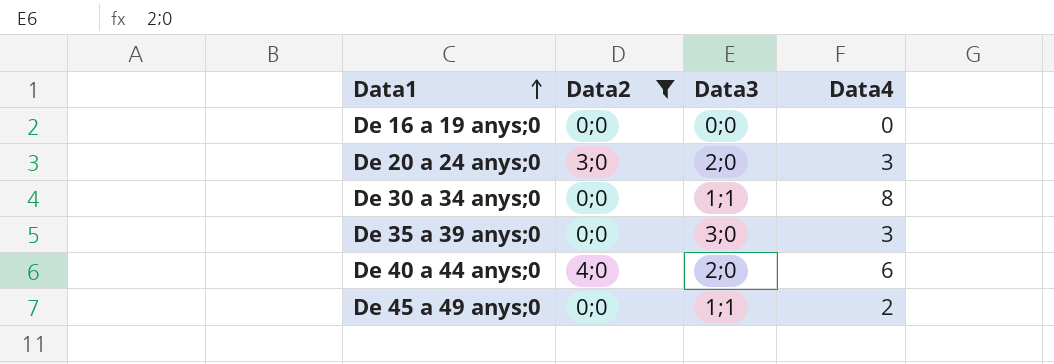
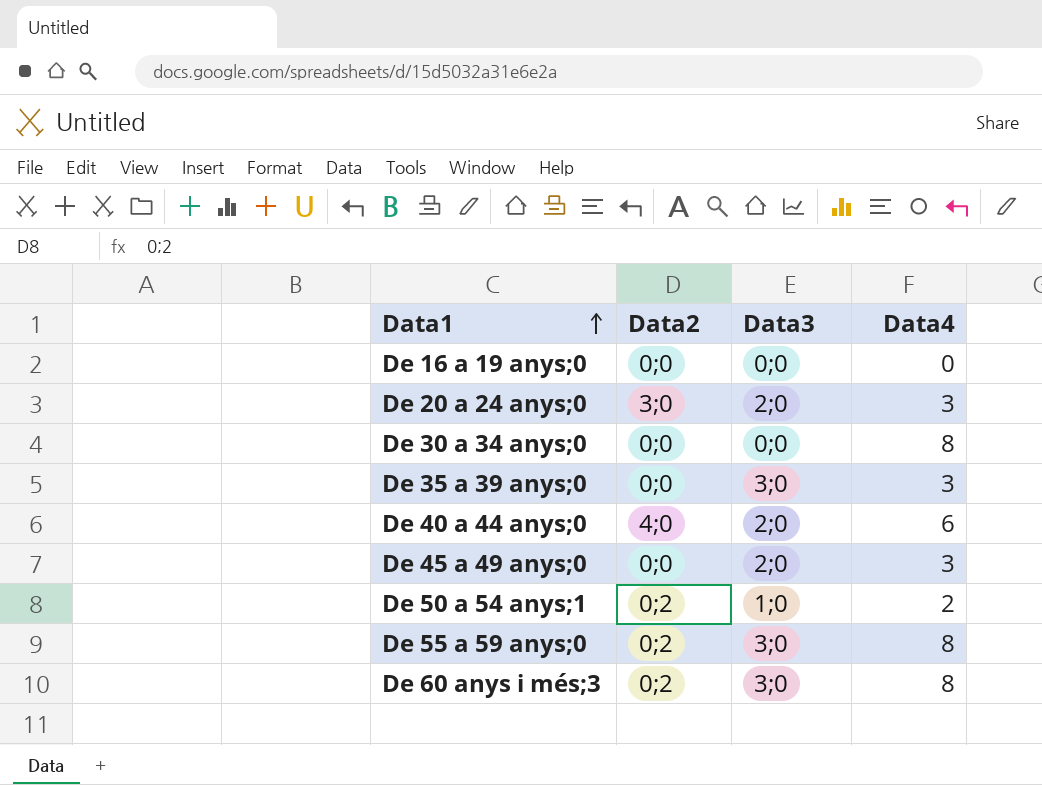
filter: Data2 != 0;2 -> none
De 30 a 34 anys;0 | Data3: 1;1 -> 0;0
De 45 a 49 anys;0 | Data3: 1;1 -> 2;0
De 45 a 49 anys;0 | Data4: 2 -> 3

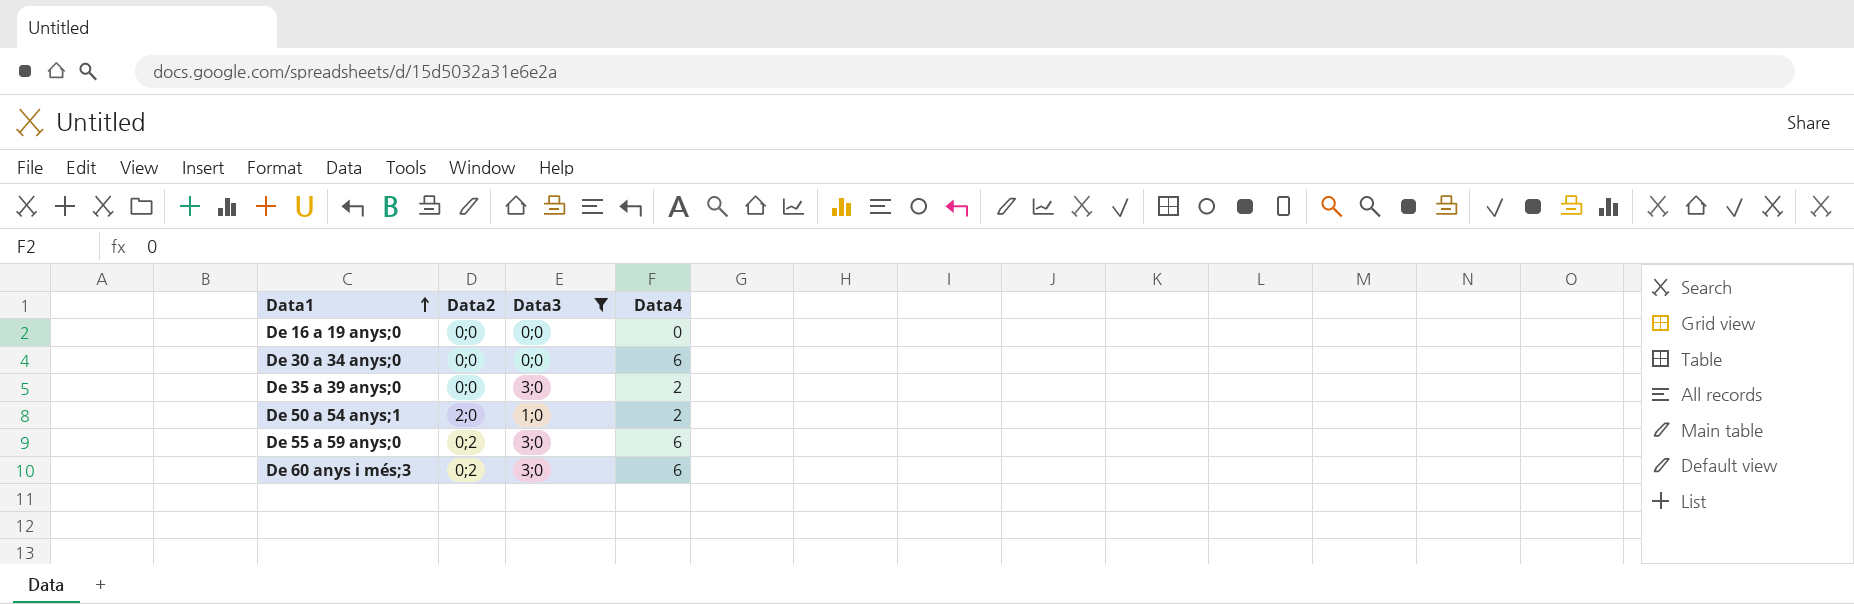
filter: none -> Data3 != 2;0
De 30 a 34 anys;0 | Data4: 8 -> 6
De 35 a 39 anys;0 | Data4: 3 -> 2
De 50 a 54 anys;1 | Data2: 0;2 -> 2;0
De 55 a 59 anys;0 | Data4: 8 -> 6
De 60 anys i més;3 | Data4: 8 -> 6

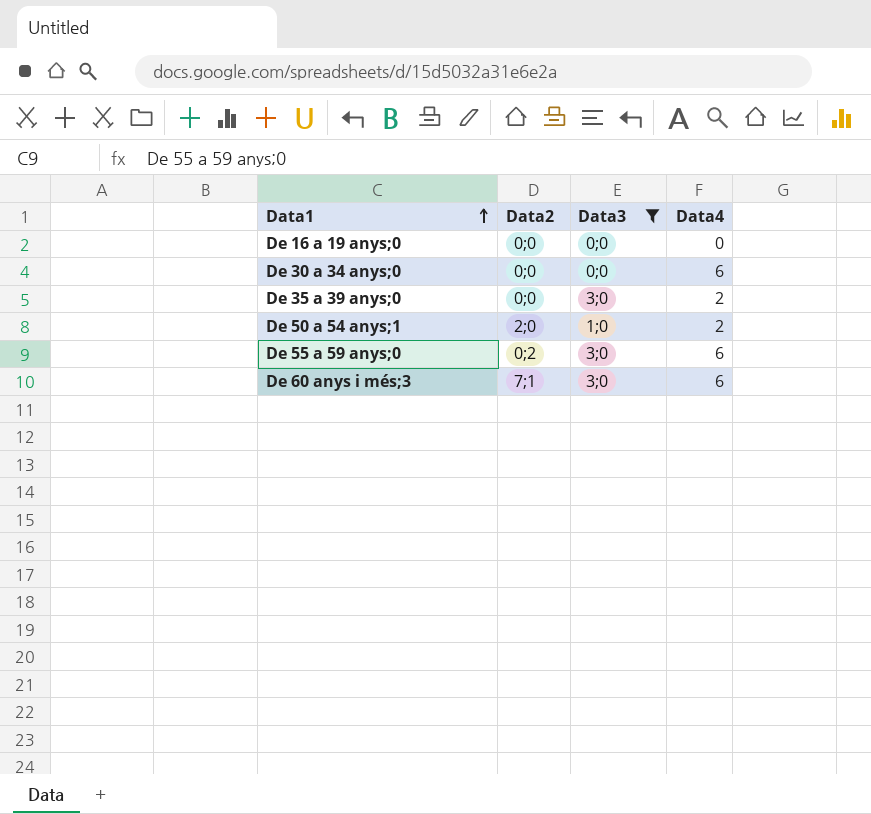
De 60 anys i més;3 | Data2: 0;2 -> 7;1

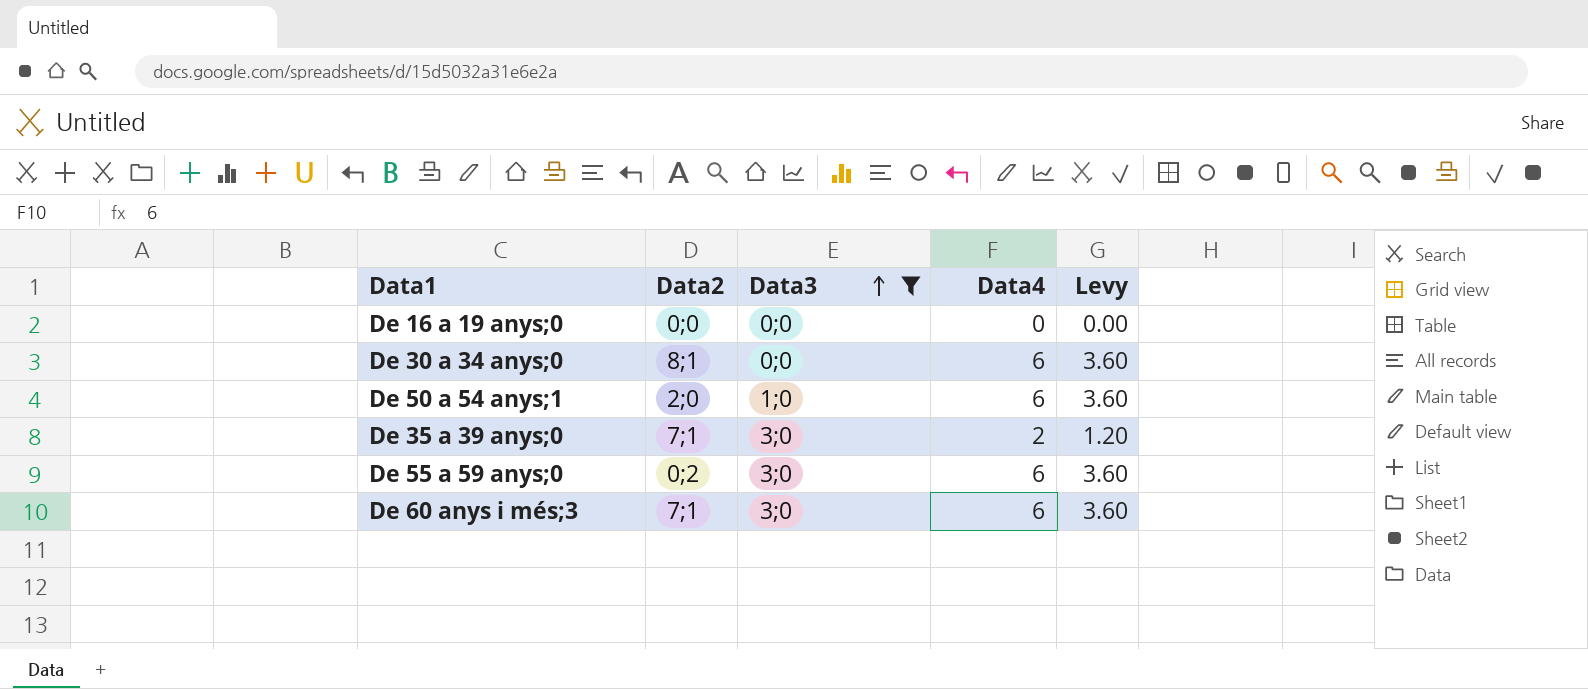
row order: Data1 ascending -> Data3 ascending
column Levy | formula: none -> [Data4] * 0.6
De 30 a 34 anys;0 | Data2: 0;0 -> 8;1
De 50 a 54 anys;1 | Data4: 2 -> 6
De 35 a 39 anys;0 | Data2: 0;0 -> 7;1

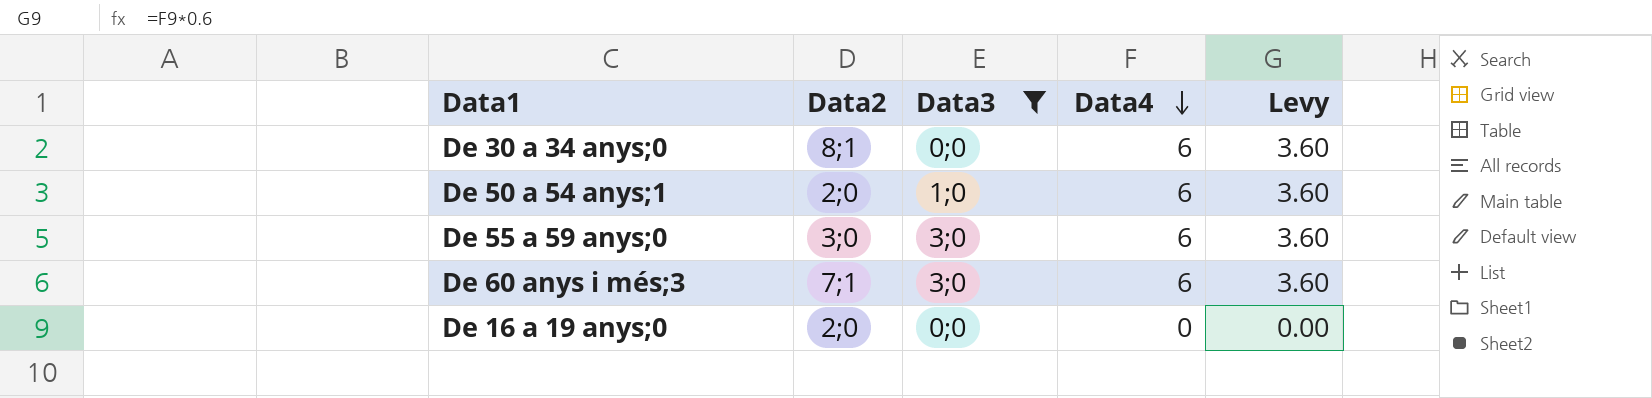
row order: Data3 ascending -> Data4 descending
row De 35 a 39 anys;0: 7;1 | 3;0 | 2 | 1.20 -> none
De 55 a 59 anys;0 | Data2: 0;2 -> 3;0
De 16 a 19 anys;0 | Data2: 0;0 -> 2;0

